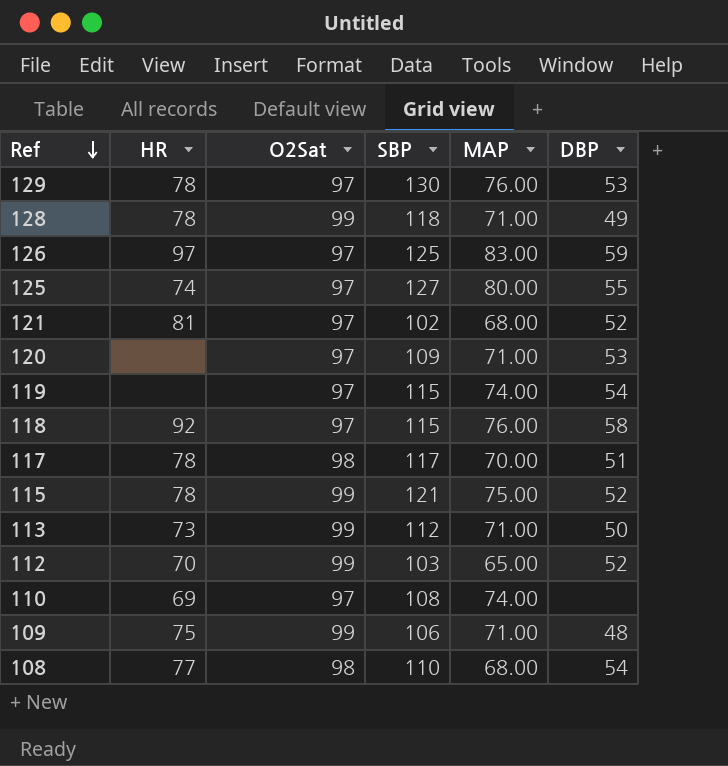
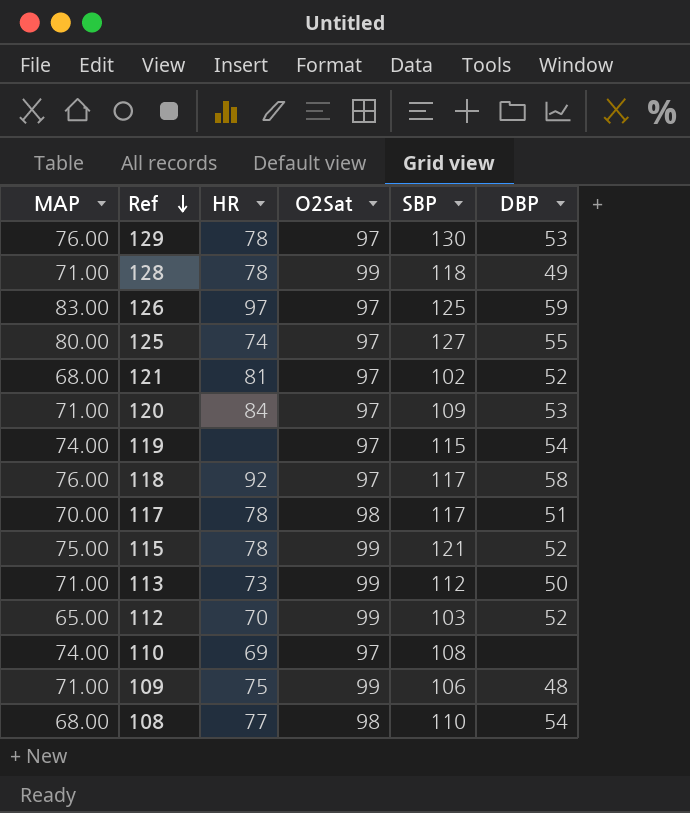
column MAP | position: 5 -> 1
120 | HR: none -> 84
118 | SBP: 115 -> 117

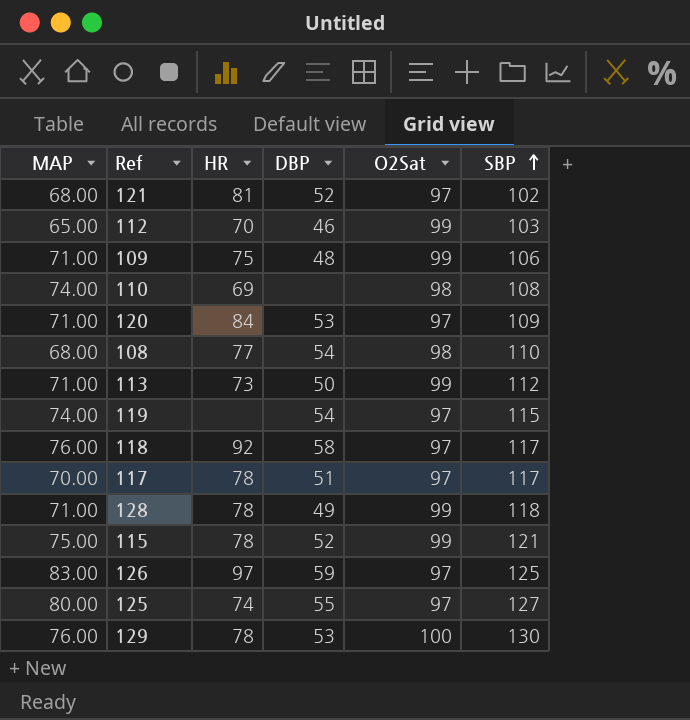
row order: Ref descending -> SBP ascending
column DBP | position: 6 -> 4
112 | DBP: 52 -> 46
110 | O2Sat: 97 -> 98
117 | O2Sat: 98 -> 97
129 | O2Sat: 97 -> 100

